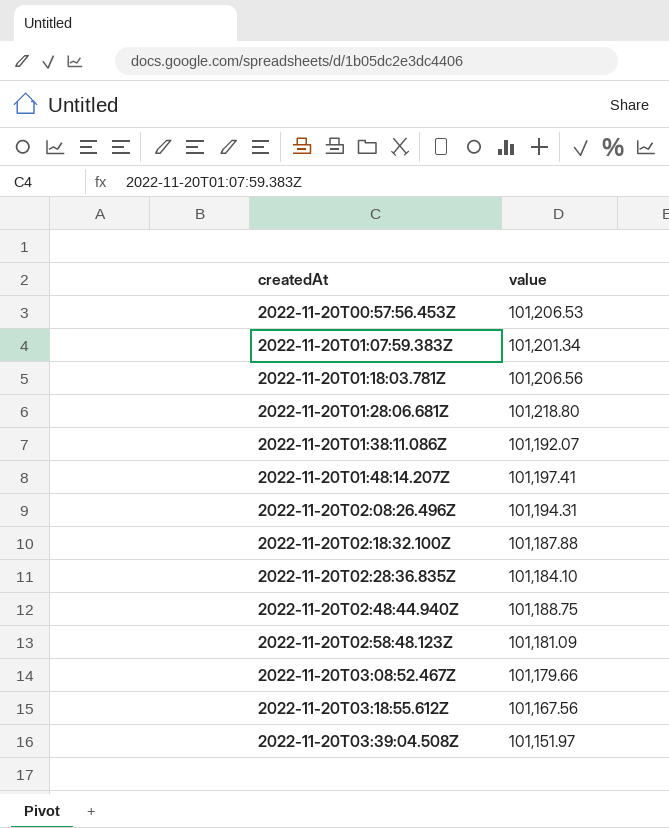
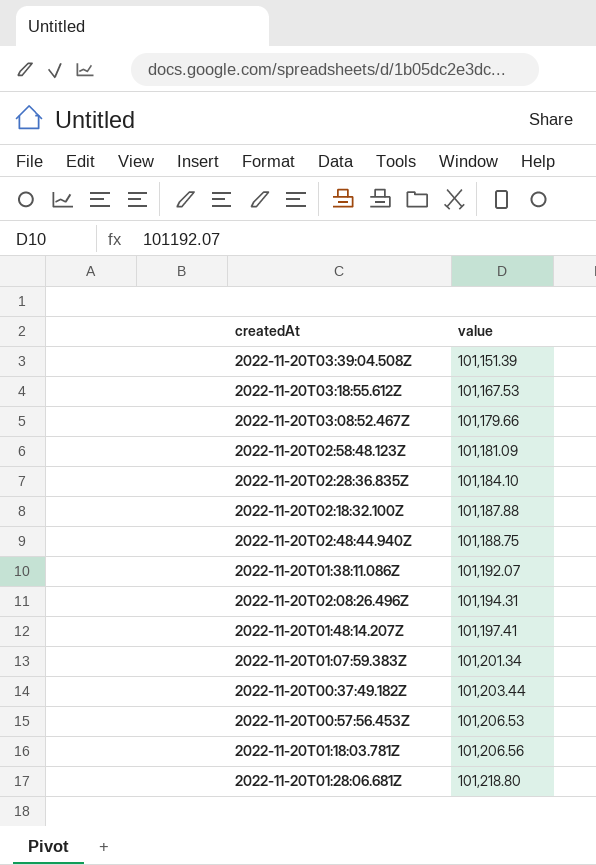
row order: createdAt ascending -> value ascending
2022-11-20T03:39:04.508Z | value: 101,151.97 -> 101,151.39
2022-11-20T03:18:55.612Z | value: 101,167.56 -> 101,167.53
row 2022-11-20T00:37:49.182Z: none -> 101,203.44

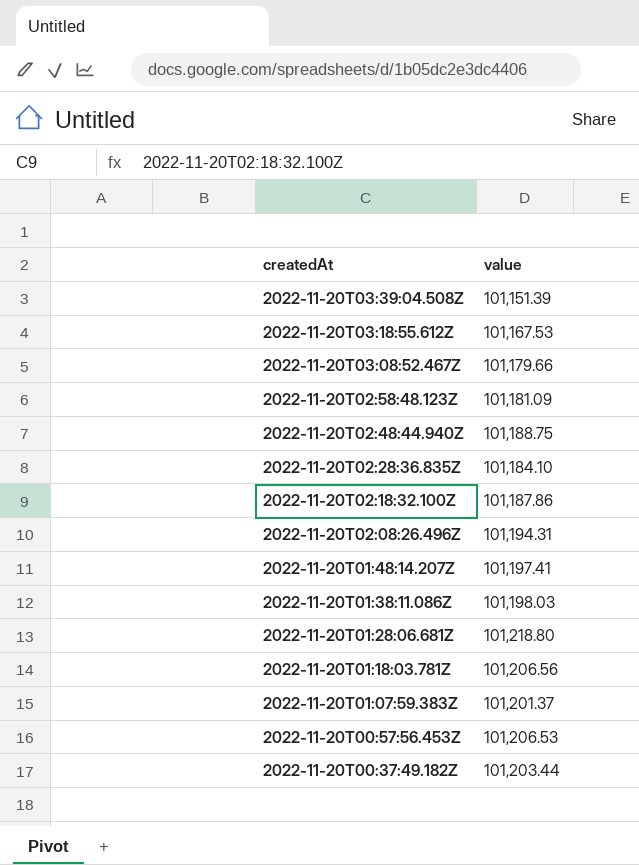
row order: value ascending -> createdAt descending
2022-11-20T02:18:32.100Z | value: 101,187.88 -> 101,187.86
2022-11-20T01:38:11.086Z | value: 101,192.07 -> 101,198.03
2022-11-20T01:07:59.383Z | value: 101,201.34 -> 101,201.37

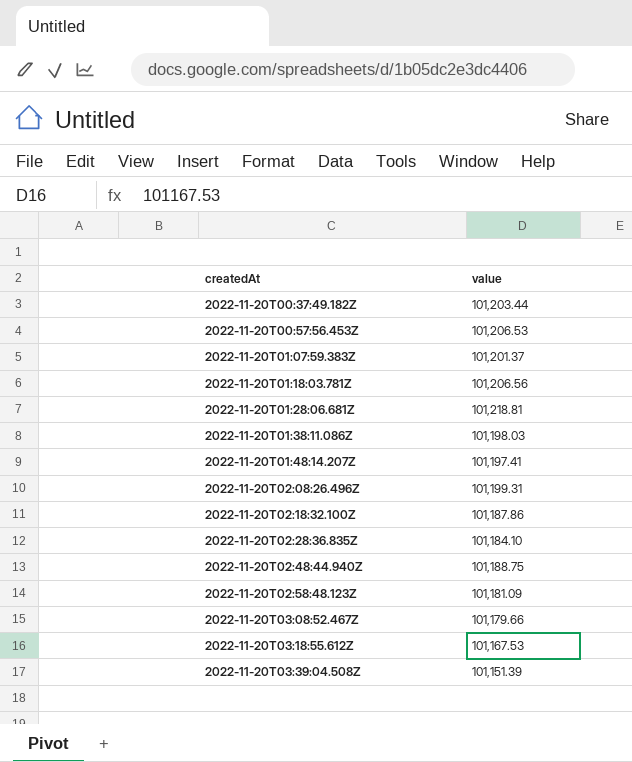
row order: createdAt descending -> createdAt ascending
2022-11-20T01:28:06.681Z | value: 101,218.80 -> 101,218.81
2022-11-20T02:08:26.496Z | value: 101,194.31 -> 101,199.31

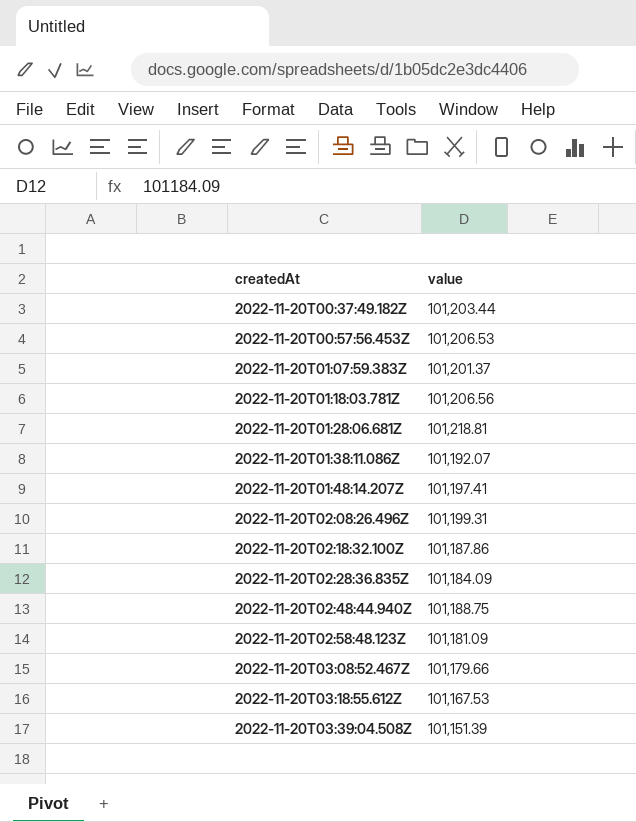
2022-11-20T01:38:11.086Z | value: 101,198.03 -> 101,192.07
2022-11-20T02:28:36.835Z | value: 101,184.10 -> 101,184.09

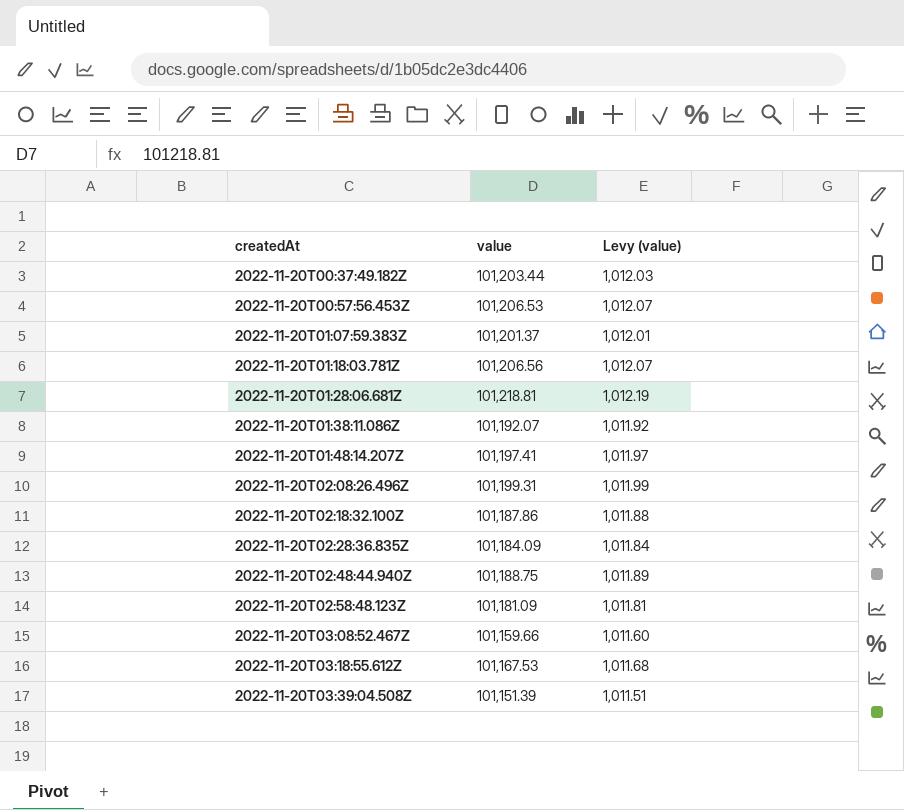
column Levy (value) | formula: none -> [value] * 0.01
2022-11-20T03:08:52.467Z | value: 101,179.66 -> 101,159.66

